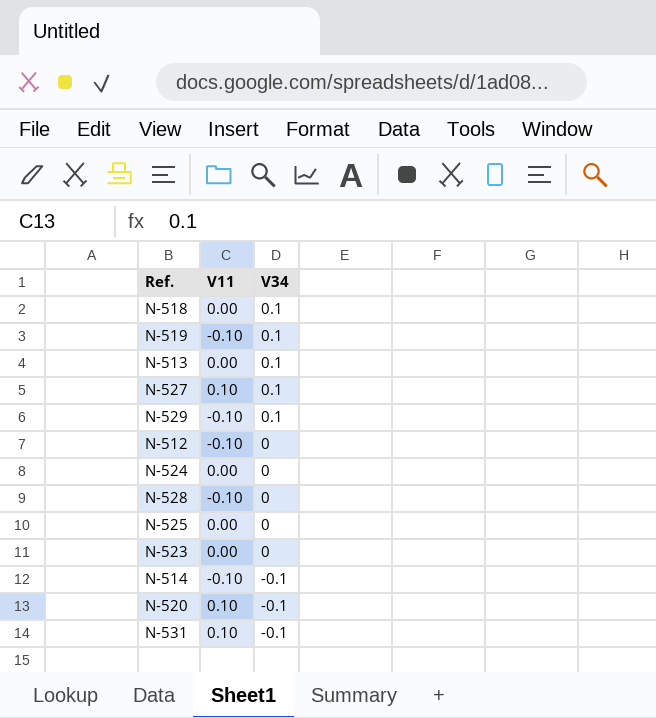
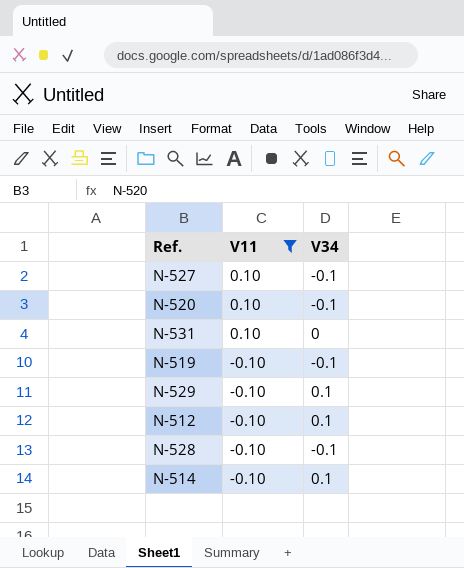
filter: none -> V11 != 0.00
row order: V34 descending -> V11 descending
N-527 | V34: 0.1 -> -0.1
N-531 | V34: -0.1 -> 0
N-519 | V34: 0.1 -> -0.1
N-512 | V34: 0 -> 0.1
N-528 | V34: 0 -> -0.1
N-514 | V34: -0.1 -> 0.1

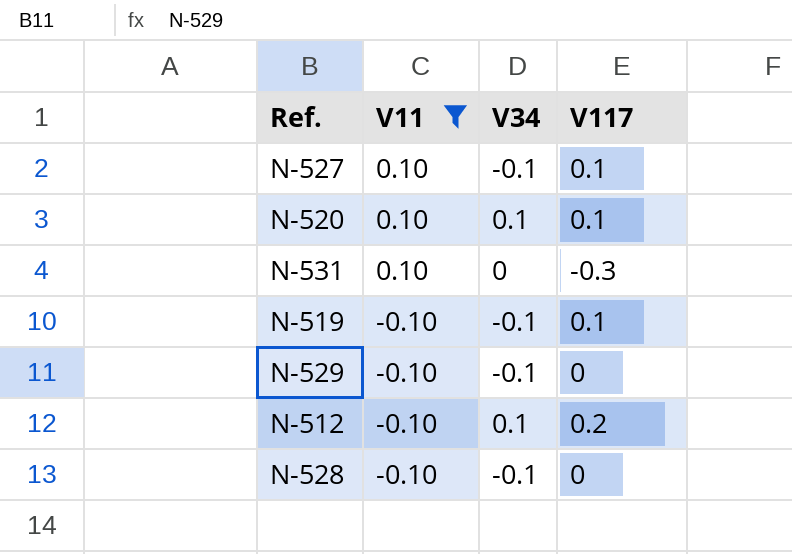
column V117 | position: none -> 4
row N-514: -0.10 | 0.1 -> none
N-520 | V34: -0.1 -> 0.1
N-529 | V34: 0.1 -> -0.1

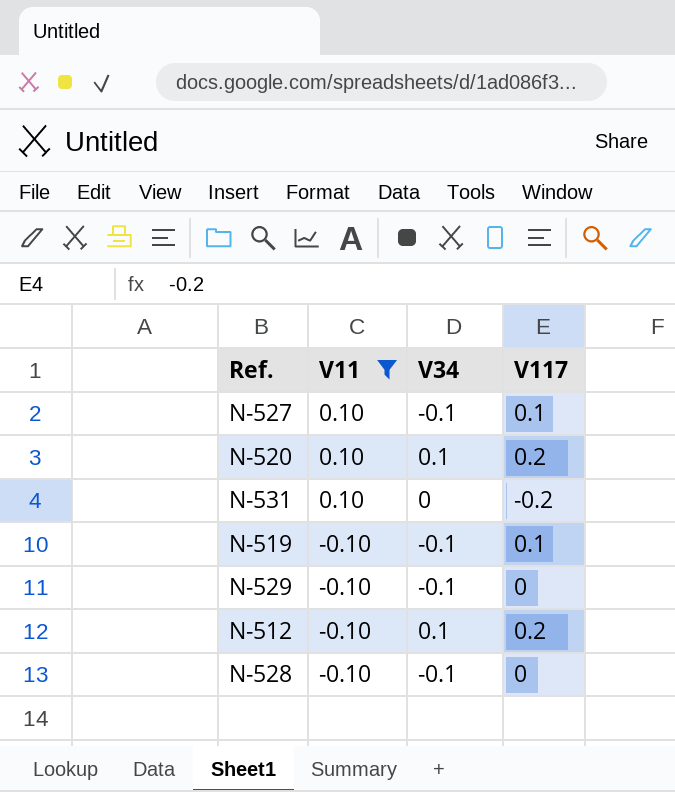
N-520 | V117: 0.1 -> 0.2
N-531 | V117: -0.3 -> -0.2

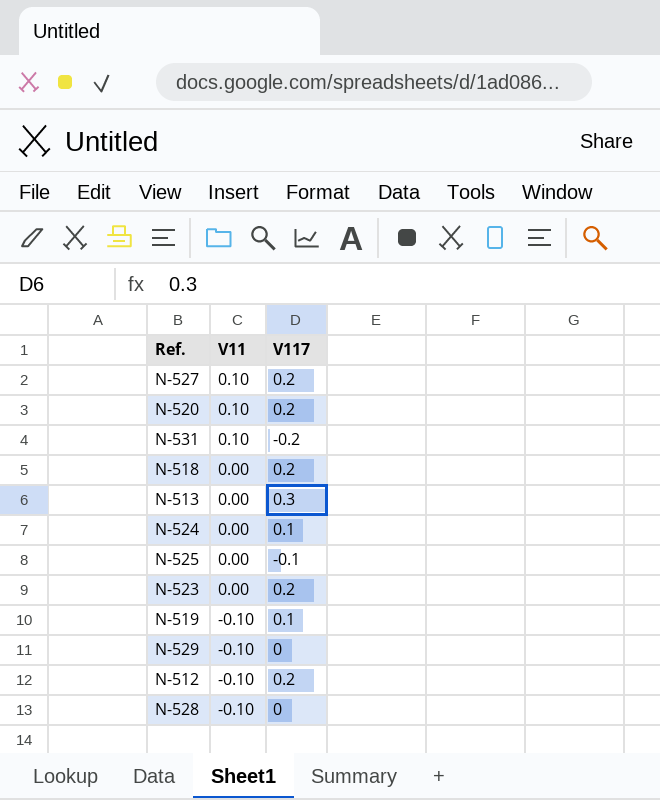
filter: V11 != 0.00 -> none
column V34 | position: 3 -> none
N-527 | V117: 0.1 -> 0.2

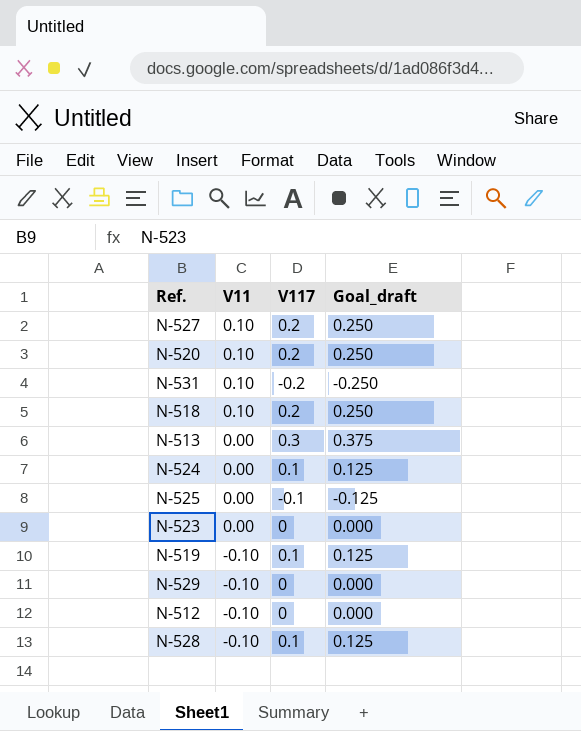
column Goal_draft | formula: none -> [V117] * 1.25
N-518 | V11: 0.00 -> 0.10
N-523 | V117: 0.2 -> 0
N-512 | V117: 0.2 -> 0
N-528 | V117: 0 -> 0.1

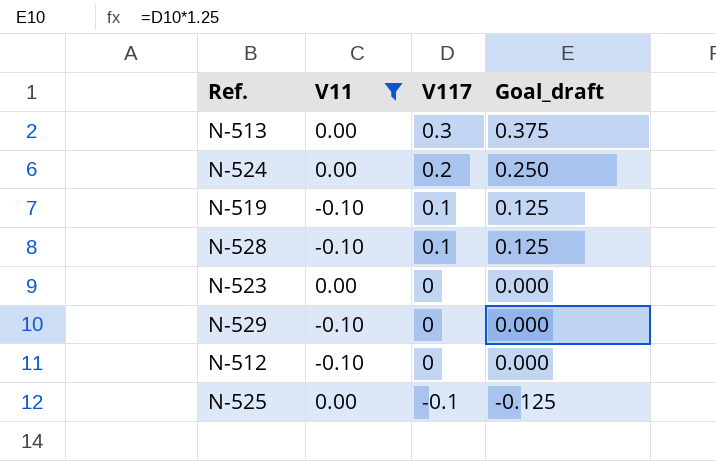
filter: none -> V11 != 0.10
row order: V11 descending -> V117 descending
N-524 | V117: 0.1 -> 0.2
N-524 | Goal_draft: 0.125 -> 0.250

